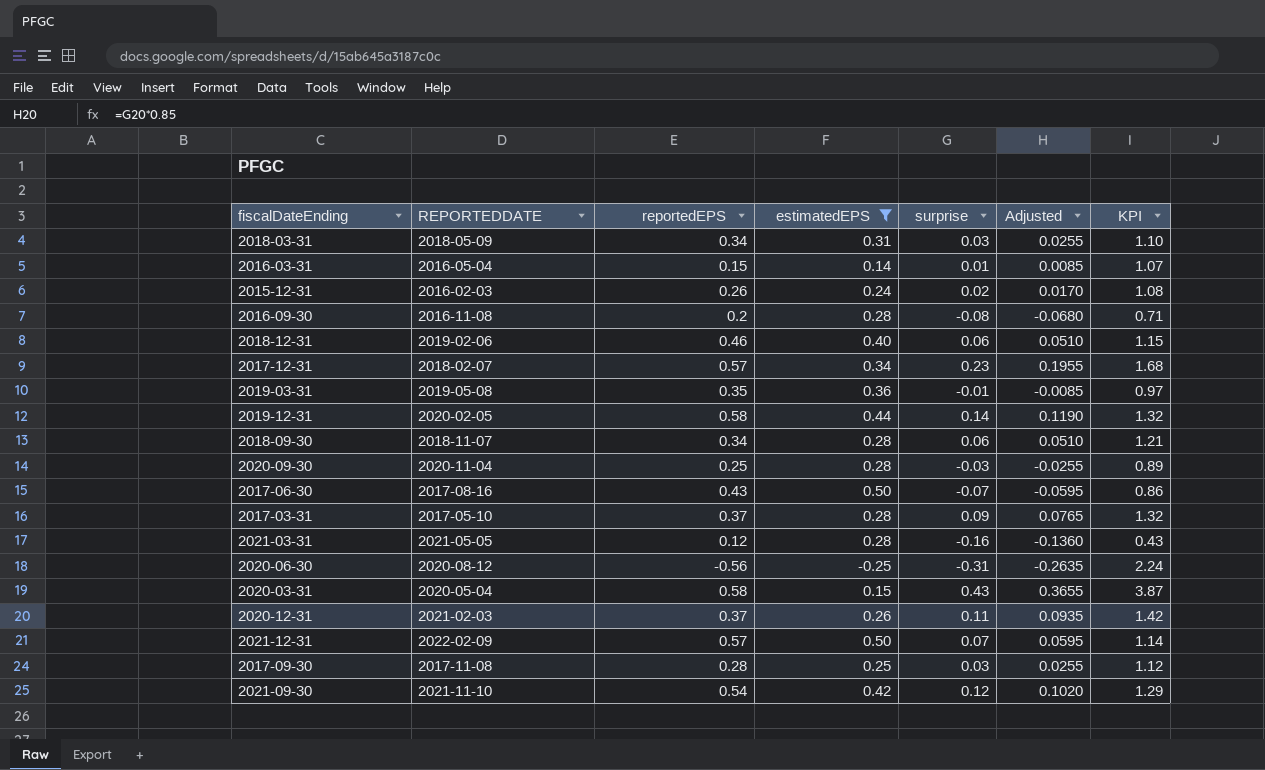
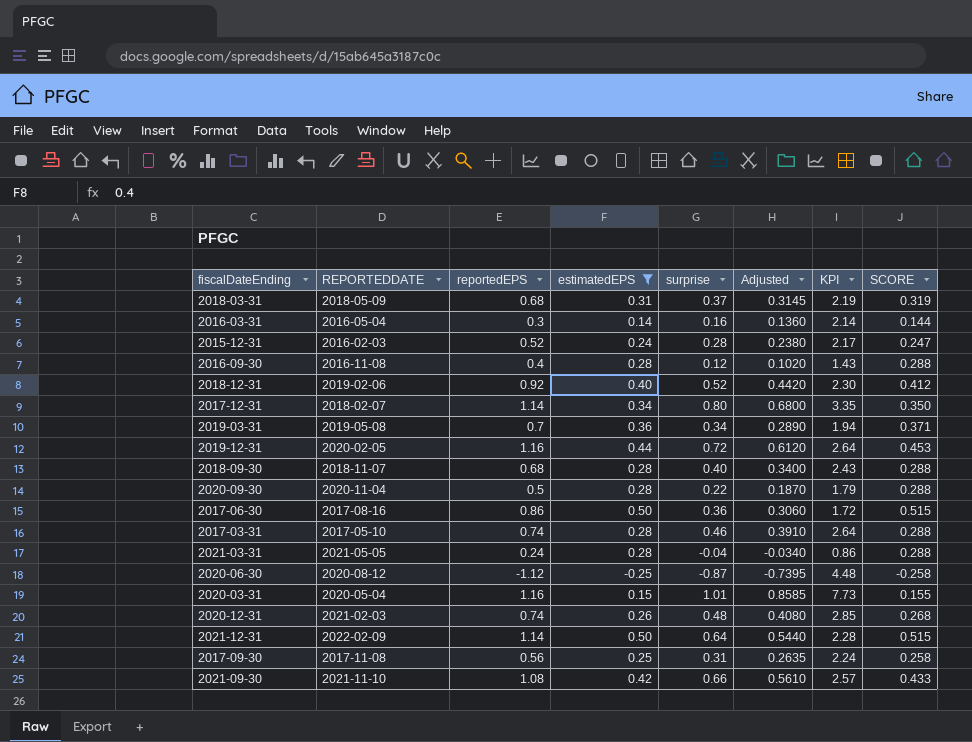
column SCORE | formula: none -> [estimatedEPS] * 1.03
2018-03-31 | reportedEPS: 0.34 -> 0.68
2018-03-31 | surprise: 0.03 -> 0.37
2018-03-31 | Adjusted: 0.0255 -> 0.3145
2018-03-31 | KPI: 1.10 -> 2.19
2016-03-31 | reportedEPS: 0.15 -> 0.3
2016-03-31 | surprise: 0.01 -> 0.16
2016-03-31 | Adjusted: 0.0085 -> 0.1360
2016-03-31 | KPI: 1.07 -> 2.14
2015-12-31 | reportedEPS: 0.26 -> 0.52
2015-12-31 | surprise: 0.02 -> 0.28
2015-12-31 | Adjusted: 0.0170 -> 0.2380
2015-12-31 | KPI: 1.08 -> 2.17
2016-09-30 | reportedEPS: 0.2 -> 0.4
2016-09-30 | surprise: -0.08 -> 0.12
2016-09-30 | Adjusted: -0.0680 -> 0.1020
2016-09-30 | KPI: 0.71 -> 1.43
2018-12-31 | reportedEPS: 0.46 -> 0.92
2018-12-31 | surprise: 0.06 -> 0.52
2018-12-31 | Adjusted: 0.0510 -> 0.4420
2018-12-31 | KPI: 1.15 -> 2.30
2017-12-31 | reportedEPS: 0.57 -> 1.14
2017-12-31 | surprise: 0.23 -> 0.80
2017-12-31 | Adjusted: 0.1955 -> 0.6800
2017-12-31 | KPI: 1.68 -> 3.35
2019-03-31 | reportedEPS: 0.35 -> 0.7
2019-03-31 | surprise: -0.01 -> 0.34
2019-03-31 | Adjusted: -0.0085 -> 0.2890
2019-03-31 | KPI: 0.97 -> 1.94
2019-12-31 | reportedEPS: 0.58 -> 1.16
2019-12-31 | surprise: 0.14 -> 0.72
2019-12-31 | Adjusted: 0.1190 -> 0.6120
2019-12-31 | KPI: 1.32 -> 2.64
2018-09-30 | reportedEPS: 0.34 -> 0.68
2018-09-30 | surprise: 0.06 -> 0.40
2018-09-30 | Adjusted: 0.0510 -> 0.3400
2018-09-30 | KPI: 1.21 -> 2.43
2020-09-30 | reportedEPS: 0.25 -> 0.5
2020-09-30 | surprise: -0.03 -> 0.22
2020-09-30 | Adjusted: -0.0255 -> 0.1870
2020-09-30 | KPI: 0.89 -> 1.79
2017-06-30 | reportedEPS: 0.43 -> 0.86
2017-06-30 | surprise: -0.07 -> 0.36
2017-06-30 | Adjusted: -0.0595 -> 0.3060
2017-06-30 | KPI: 0.86 -> 1.72
2017-03-31 | reportedEPS: 0.37 -> 0.74
2017-03-31 | surprise: 0.09 -> 0.46
2017-03-31 | Adjusted: 0.0765 -> 0.3910
2017-03-31 | KPI: 1.32 -> 2.64
2021-03-31 | reportedEPS: 0.12 -> 0.24
2021-03-31 | surprise: -0.16 -> -0.04
2021-03-31 | Adjusted: -0.1360 -> -0.0340
2021-03-31 | KPI: 0.43 -> 0.86
2020-06-30 | reportedEPS: -0.56 -> -1.12
2020-06-30 | surprise: -0.31 -> -0.87
2020-06-30 | Adjusted: -0.2635 -> -0.7395
2020-06-30 | KPI: 2.24 -> 4.48
2020-03-31 | reportedEPS: 0.58 -> 1.16
2020-03-31 | surprise: 0.43 -> 1.01
2020-03-31 | Adjusted: 0.3655 -> 0.8585
2020-03-31 | KPI: 3.87 -> 7.73
2020-12-31 | reportedEPS: 0.37 -> 0.74
2020-12-31 | surprise: 0.11 -> 0.48
2020-12-31 | Adjusted: 0.0935 -> 0.4080
2020-12-31 | KPI: 1.42 -> 2.85
2021-12-31 | reportedEPS: 0.57 -> 1.14
2021-12-31 | surprise: 0.07 -> 0.64
2021-12-31 | Adjusted: 0.0595 -> 0.5440
2021-12-31 | KPI: 1.14 -> 2.28
2017-09-30 | reportedEPS: 0.28 -> 0.56
2017-09-30 | surprise: 0.03 -> 0.31
2017-09-30 | Adjusted: 0.0255 -> 0.2635
2017-09-30 | KPI: 1.12 -> 2.24
2021-09-30 | reportedEPS: 0.54 -> 1.08
2021-09-30 | surprise: 0.12 -> 0.66
2021-09-30 | Adjusted: 0.1020 -> 0.5610
2021-09-30 | KPI: 1.29 -> 2.57

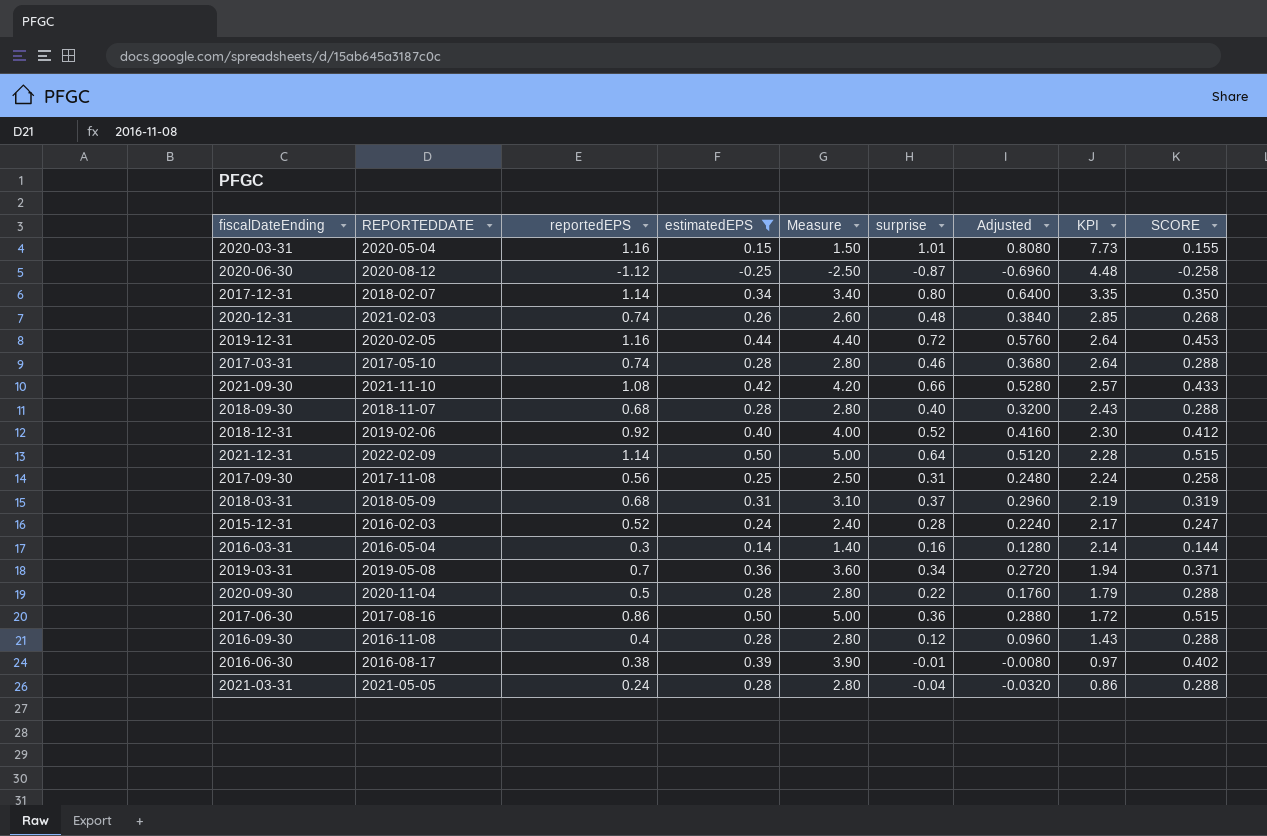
row order: none -> KPI descending
column Measure | formula: none -> [estimatedEPS] * 10
column Adjusted | formula: [surprise] * 0.85 -> [surprise] * 0.8
row 2016-06-30: none -> 2016-08-17 | 0.38 | 0.39 | 3.90 | -0.01 | -0.0080 | 0.97 | 0.402

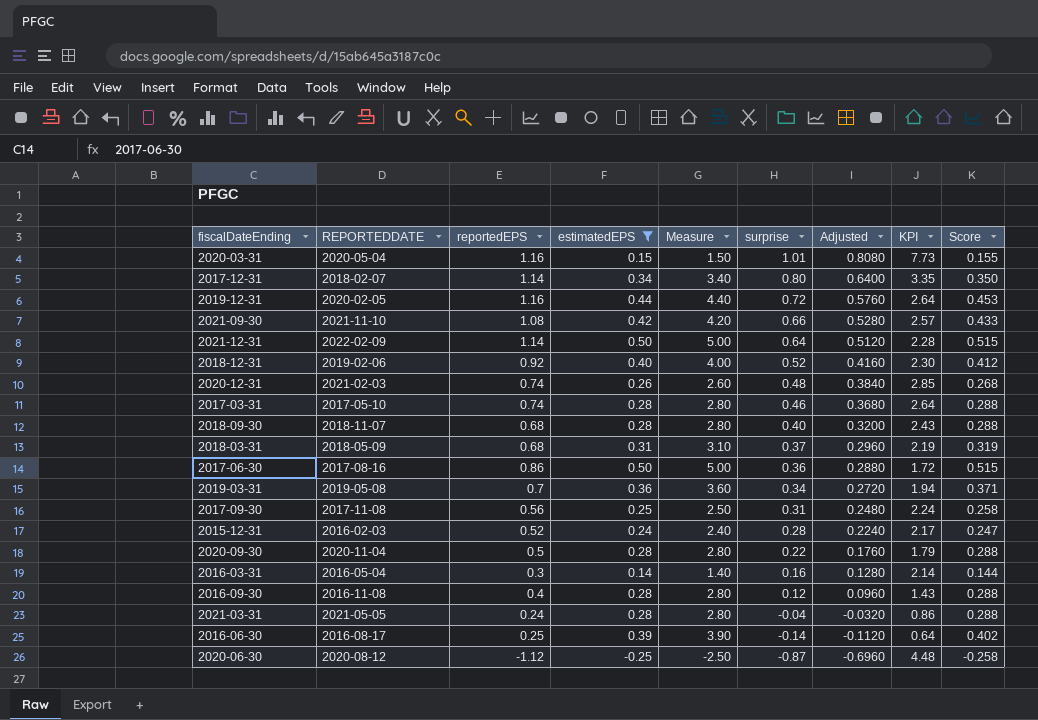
row order: KPI descending -> surprise descending
column name: SCORE -> Score
2016-06-30 | reportedEPS: 0.38 -> 0.25
2016-06-30 | surprise: -0.01 -> -0.14
2016-06-30 | Adjusted: -0.0080 -> -0.1120
2016-06-30 | KPI: 0.97 -> 0.64

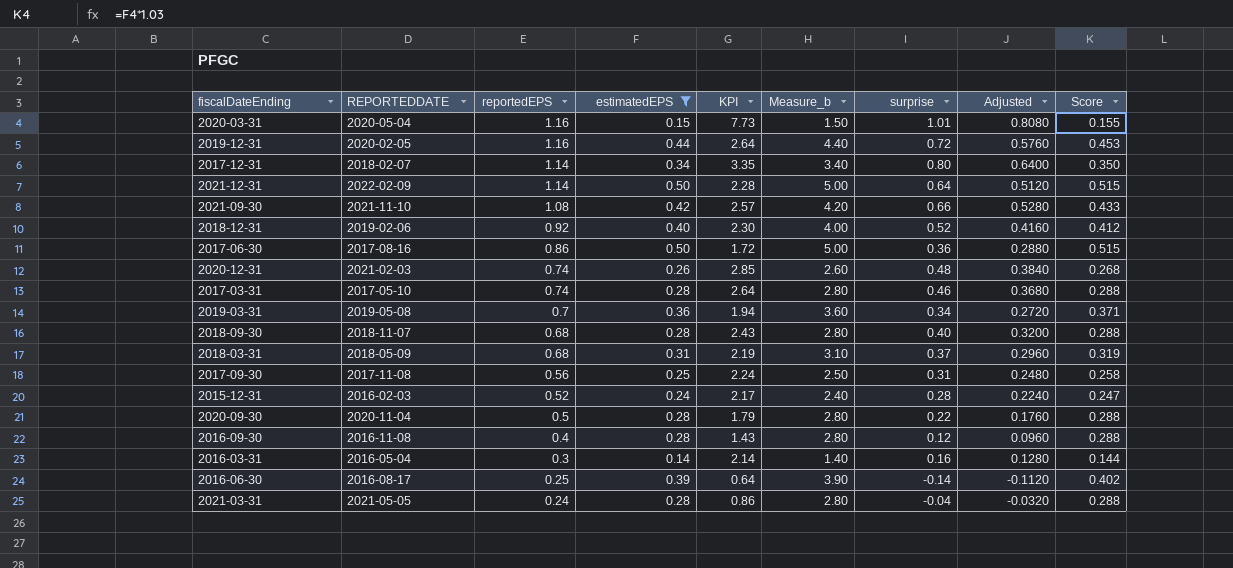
row order: surprise descending -> reportedEPS descending
column KPI | position: 8 -> 5
column name: Measure -> Measure_b
row 2020-06-30: 2020-08-12 | -1.12 | -0.25 | -2.50 | -0.87 | -0.6960 | 4.48 | -0.258 -> none

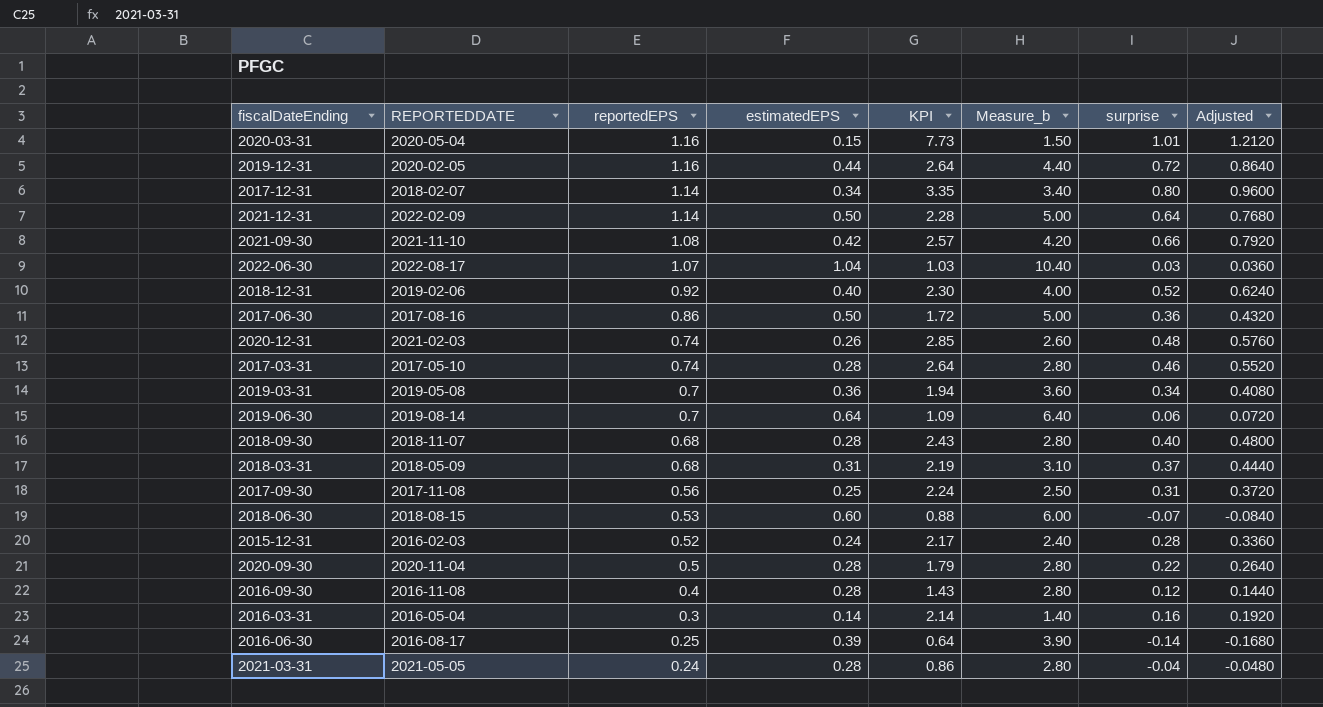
filter: estimatedEPS <= 0.50 -> none
column Score | formula: [estimatedEPS] * 1.03 -> none
column Adjusted | formula: [surprise] * 0.8 -> [surprise] * 1.2

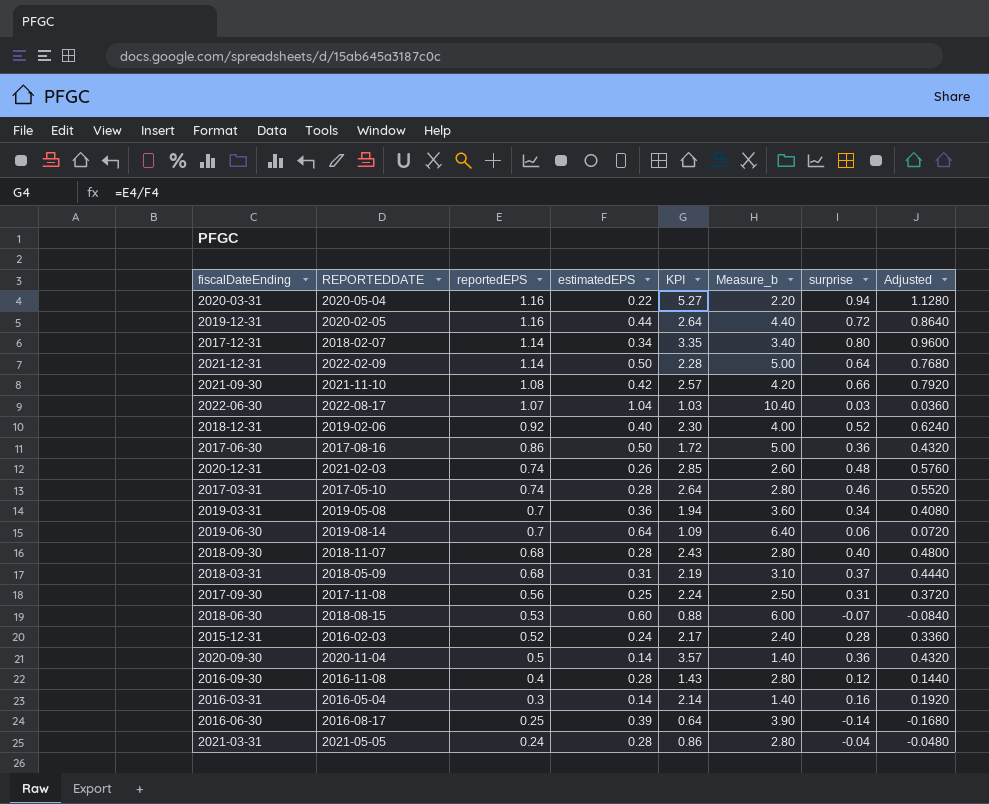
2020-03-31 | estimatedEPS: 0.15 -> 0.22
2020-03-31 | KPI: 7.73 -> 5.27
2020-03-31 | Measure_b: 1.50 -> 2.20
2020-03-31 | surprise: 1.01 -> 0.94
2020-03-31 | Adjusted: 1.2120 -> 1.1280
2020-09-30 | estimatedEPS: 0.28 -> 0.14
2020-09-30 | KPI: 1.79 -> 3.57
2020-09-30 | Measure_b: 2.80 -> 1.40
2020-09-30 | surprise: 0.22 -> 0.36
2020-09-30 | Adjusted: 0.2640 -> 0.4320

